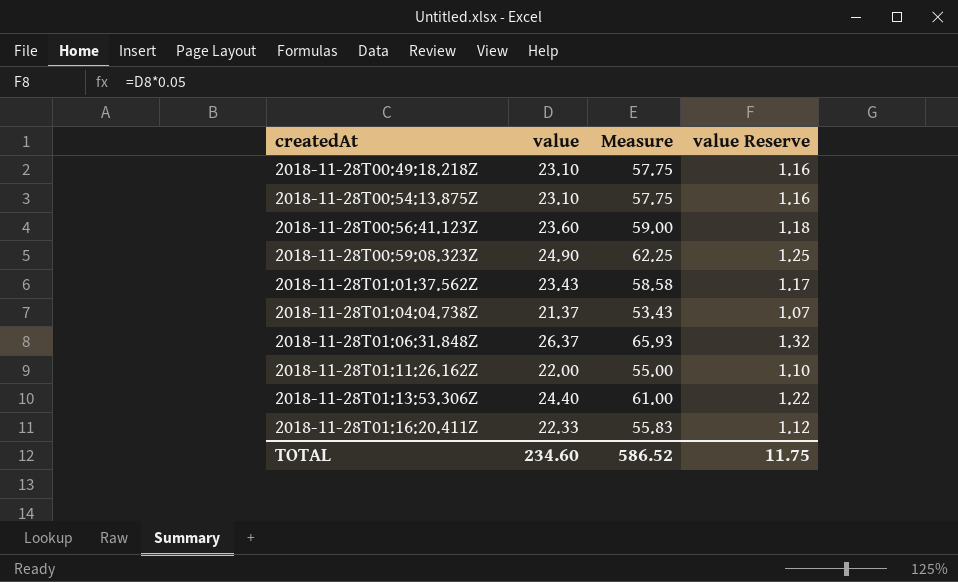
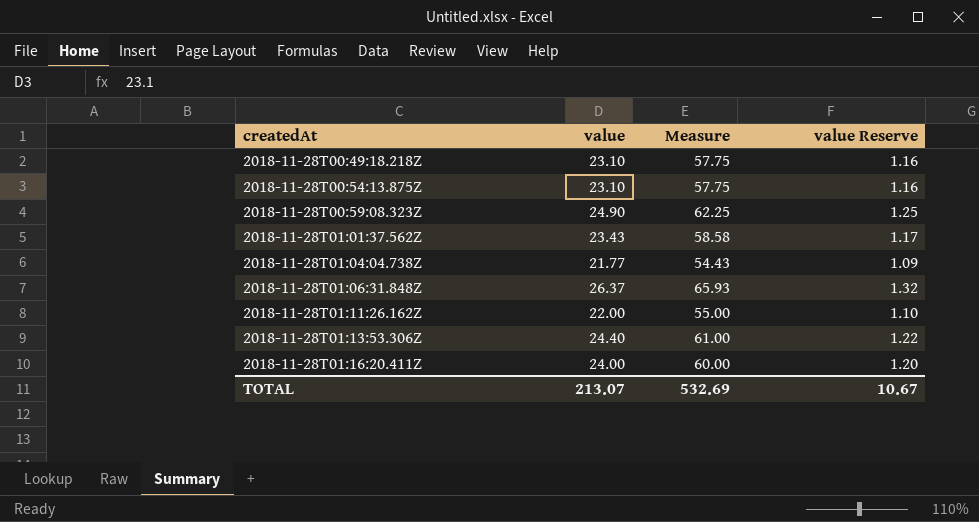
row 2018-11-28T00:56:41.123Z: 23.60 | 59.00 | 1.18 -> none
2018-11-28T01:04:04.738Z | value: 21.37 -> 21.77
2018-11-28T01:04:04.738Z | Measure: 53.43 -> 54.43
2018-11-28T01:04:04.738Z | value Reserve: 1.07 -> 1.09
2018-11-28T01:16:20.411Z | value: 22.33 -> 24.00
2018-11-28T01:16:20.411Z | Measure: 55.83 -> 60.00
2018-11-28T01:16:20.411Z | value Reserve: 1.12 -> 1.20
TOTAL | value: 234.60 -> 213.07
TOTAL | Measure: 586.52 -> 532.69
TOTAL | value Reserve: 11.75 -> 10.67

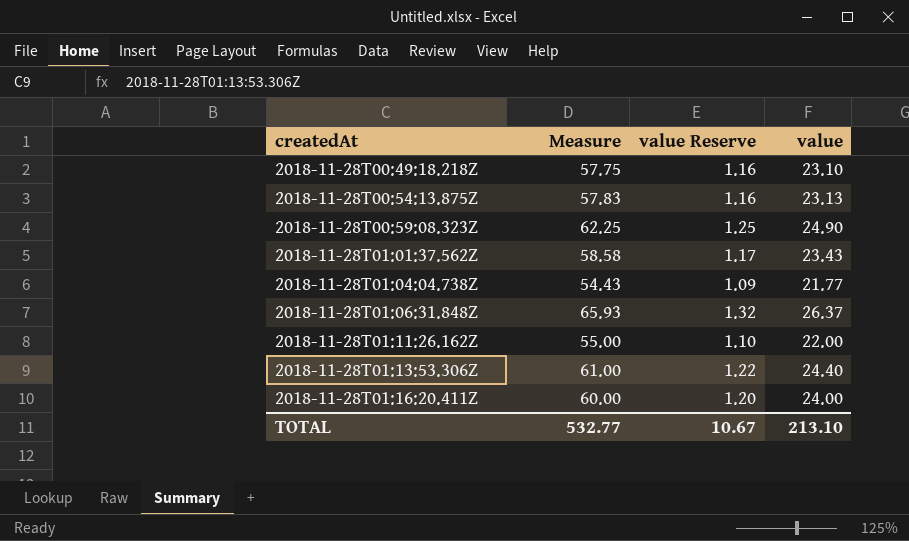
column value | position: 2 -> 4
2018-11-28T00:54:13.875Z | Measure: 57.75 -> 57.83
2018-11-28T00:54:13.875Z | value: 23.10 -> 23.13
TOTAL | Measure: 532.69 -> 532.77
TOTAL | value: 213.07 -> 213.10

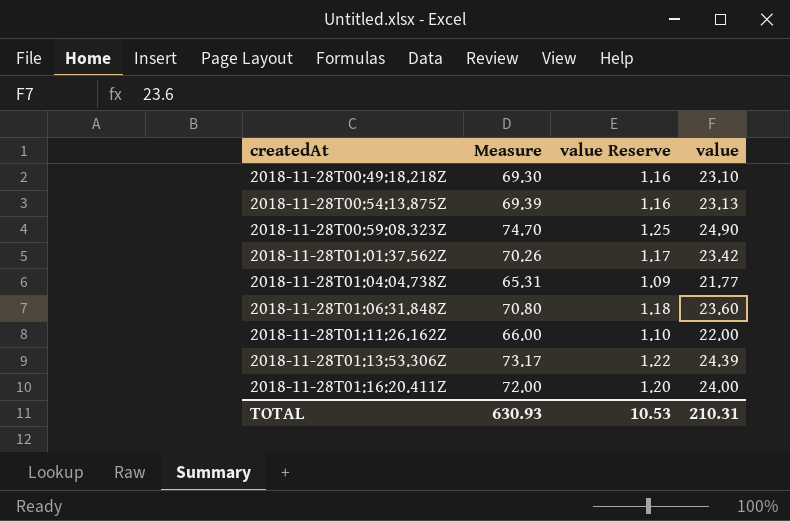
column Measure | formula: [value] * 2.5 -> [value] * 3
2018-11-28T01:01:37.562Z | value: 23.43 -> 23.42
2018-11-28T01:06:31.848Z | value Reserve: 1.32 -> 1.18
2018-11-28T01:06:31.848Z | value: 26.37 -> 23.60
2018-11-28T01:13:53.306Z | value: 24.40 -> 24.39
TOTAL | Measure: 532.77 -> 630.93
TOTAL | value Reserve: 10.67 -> 10.53
TOTAL | value: 213.10 -> 210.31

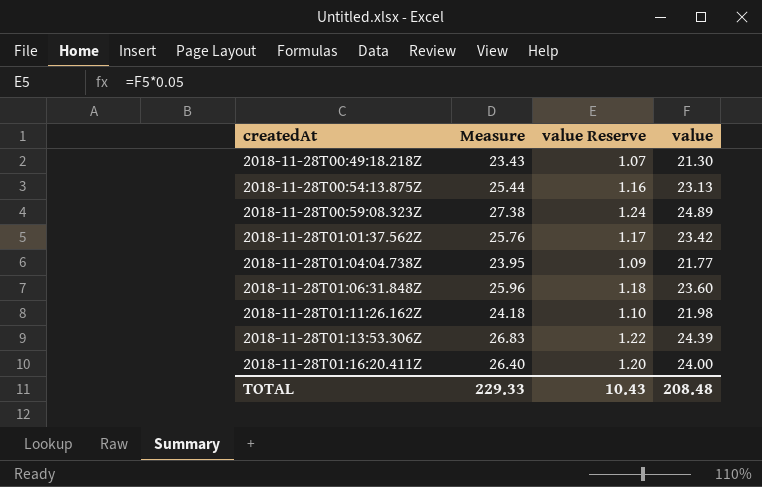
column Measure | formula: [value] * 3 -> [value] * 1.1
2018-11-28T00:49:18.218Z | value Reserve: 1.16 -> 1.07
2018-11-28T00:49:18.218Z | value: 23.10 -> 21.30
2018-11-28T00:59:08.323Z | value Reserve: 1.25 -> 1.24
2018-11-28T00:59:08.323Z | value: 24.90 -> 24.89
2018-11-28T01:11:26.162Z | value: 22.00 -> 21.98
TOTAL | Measure: 630.93 -> 229.33
TOTAL | value Reserve: 10.53 -> 10.43
TOTAL | value: 210.31 -> 208.48

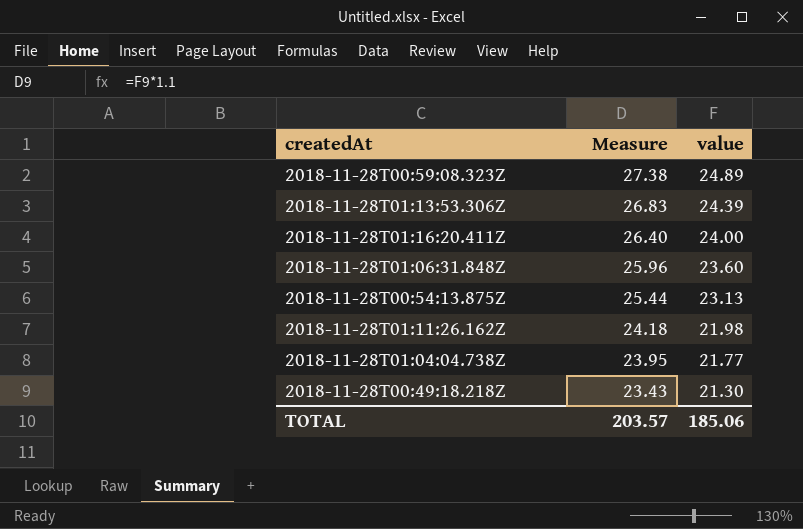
row order: createdAt ascending -> Measure descending
column value Reserve | formula: [value] * 0.05 -> none
row 2018-11-28T01:01:37.562Z: 25.76 | 1.17 | 23.42 -> none
TOTAL | Measure: 229.33 -> 203.57
TOTAL | value: 208.48 -> 185.06

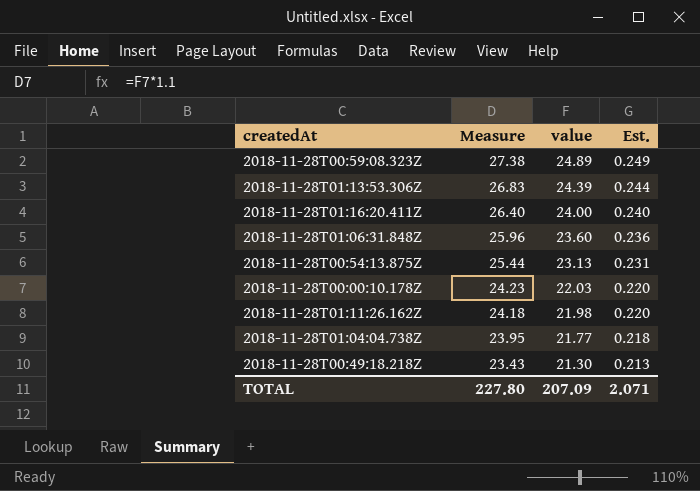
column Est. | formula: none -> [value] * 0.01
row 2018-11-28T00:00:10.178Z: none -> 24.23 | 22.03 | 0.220
TOTAL | Measure: 203.57 -> 227.80
TOTAL | value: 185.06 -> 207.09

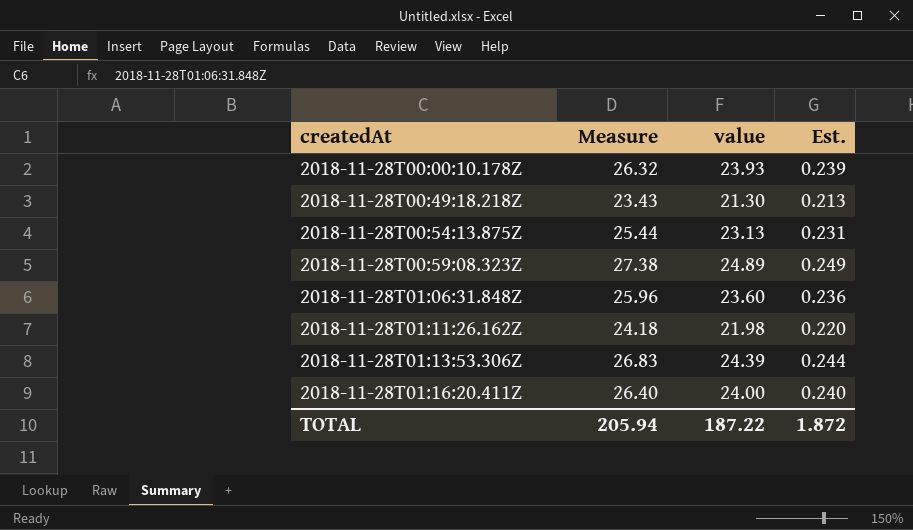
row order: Measure descending -> createdAt ascending
row 2018-11-28T01:04:04.738Z: 23.95 | 21.77 | 0.218 -> none
2018-11-28T00:00:10.178Z | Measure: 24.23 -> 26.32
2018-11-28T00:00:10.178Z | value: 22.03 -> 23.93
2018-11-28T00:00:10.178Z | Est.: 0.220 -> 0.239
TOTAL | Measure: 227.80 -> 205.94
TOTAL | value: 207.09 -> 187.22
TOTAL | Est.: 2.071 -> 1.872

